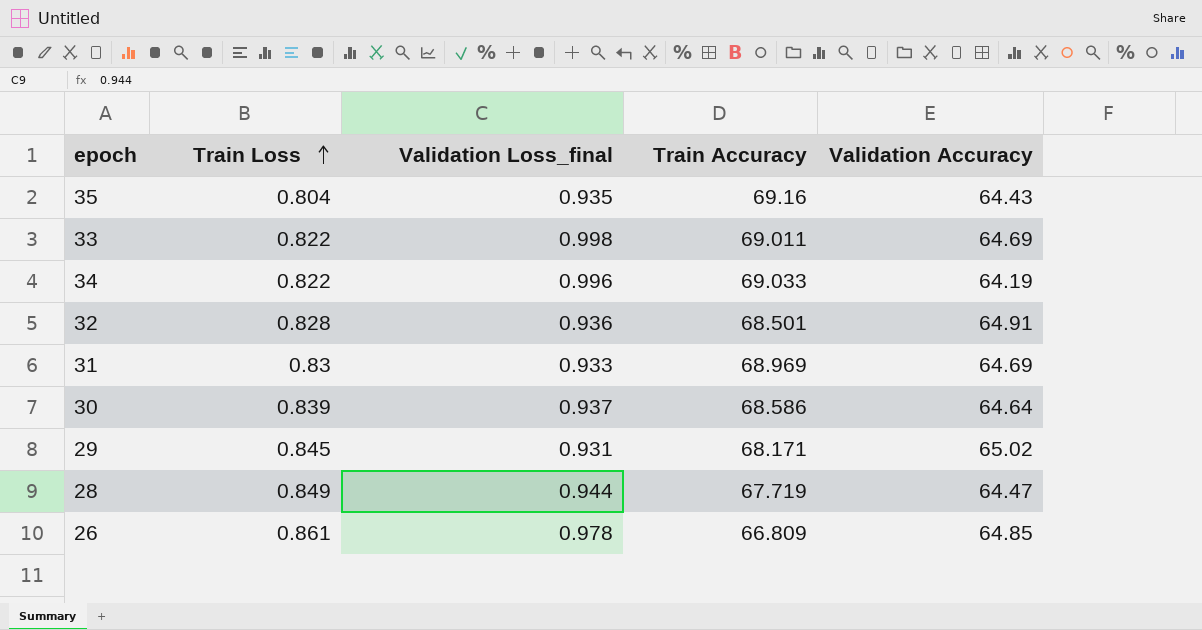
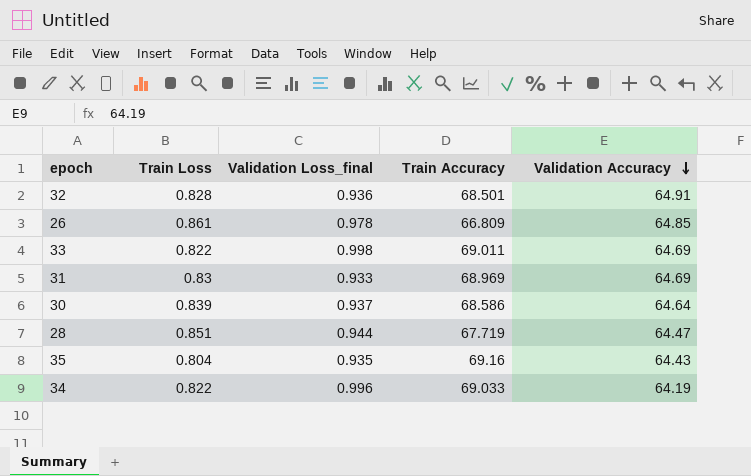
row order: Train Loss ascending -> Validation Accuracy descending
row 29: 0.845 | 0.931 | 68.171 | 65.02 -> none
28 | Train Loss: 0.849 -> 0.851

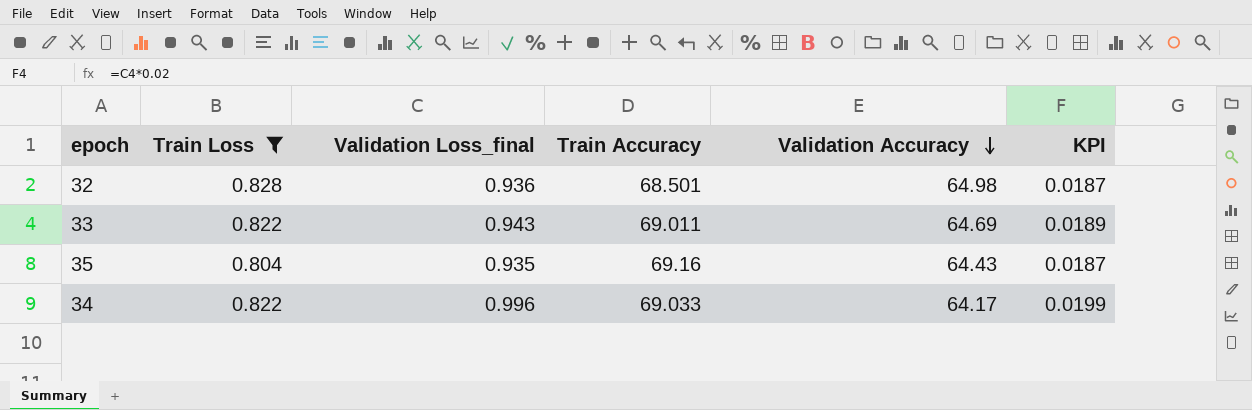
filter: none -> Train Loss <= 0.828
column KPI | formula: none -> [Validation Loss_final] * 0.02
32 | Validation Accuracy: 64.91 -> 64.98
33 | Validation Loss_final: 0.998 -> 0.943
34 | Validation Accuracy: 64.19 -> 64.17

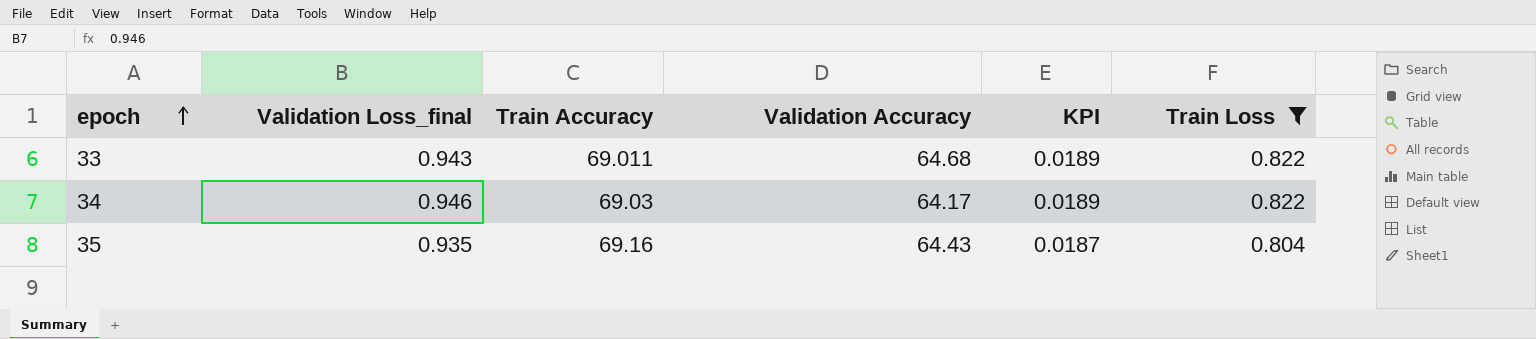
row order: Validation Accuracy descending -> epoch ascending
column Train Loss | position: 2 -> 6
row 32: 0.828 | 0.936 | 68.501 | 64.98 | 0.0187 -> none
33 | Validation Accuracy: 64.69 -> 64.68
34 | Validation Loss_final: 0.996 -> 0.946
34 | Train Accuracy: 69.033 -> 69.03
34 | KPI: 0.0199 -> 0.0189

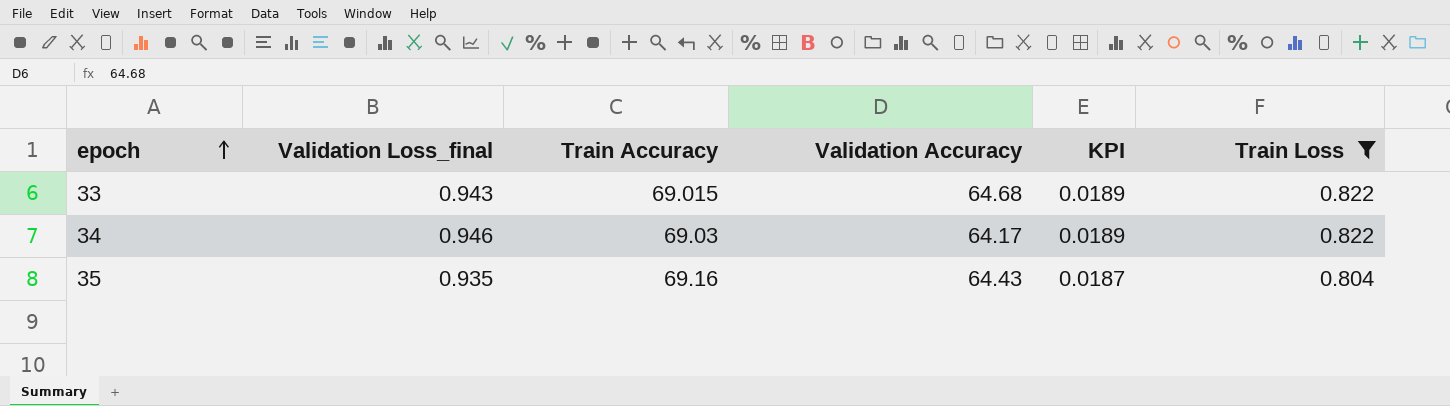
33 | Train Accuracy: 69.011 -> 69.015

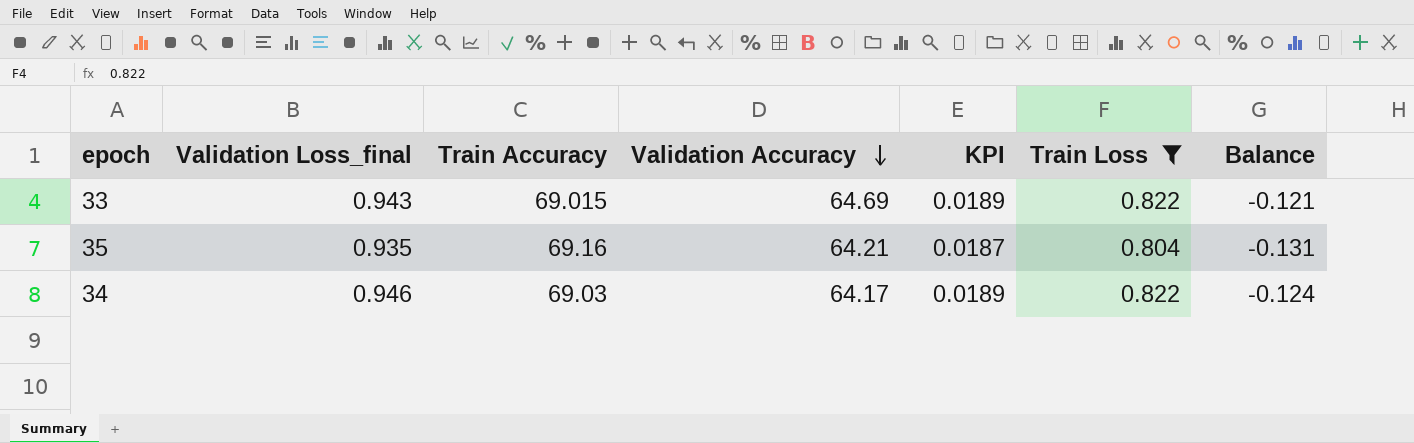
row order: epoch ascending -> Validation Accuracy descending
column Balance | formula: none -> [Train Loss] - [Validation Loss_final]
33 | Validation Accuracy: 64.68 -> 64.69
35 | Validation Accuracy: 64.43 -> 64.21

